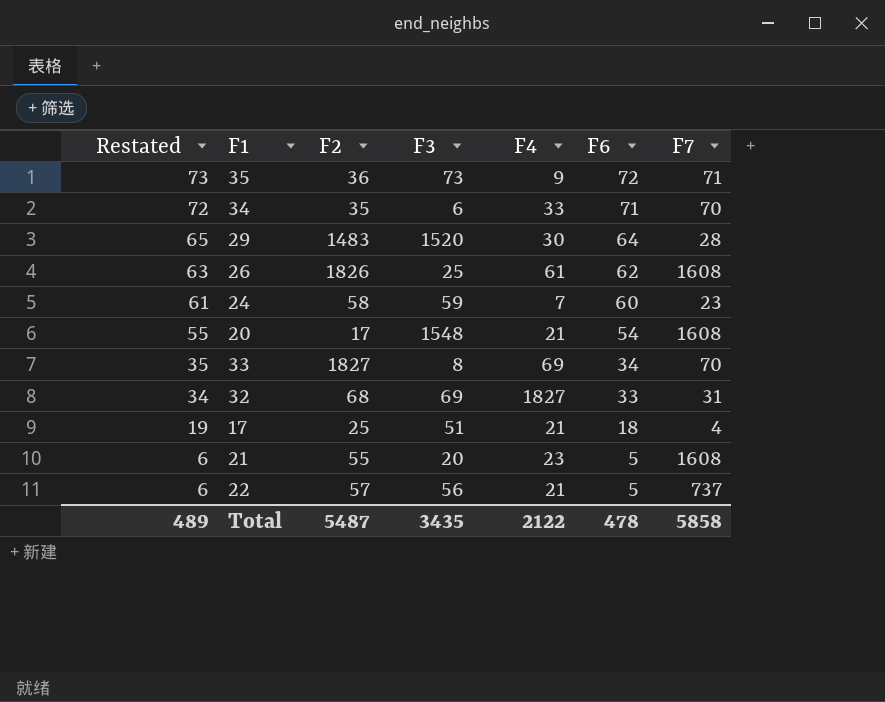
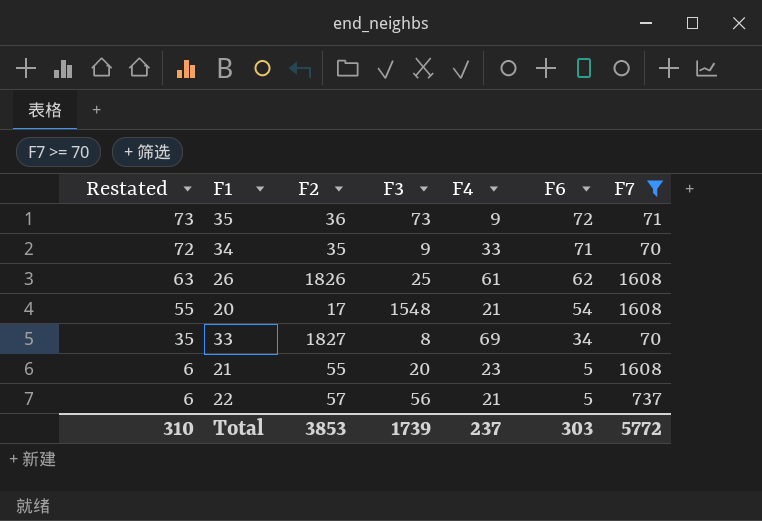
filter: none -> F7 >= 70
34 | F3: 6 -> 9
Total | Restated: 489 -> 310
Total | F2: 5487 -> 3853
Total | F3: 3435 -> 1739
Total | F4: 2122 -> 237
Total | F6: 478 -> 303
Total | F7: 5858 -> 5772

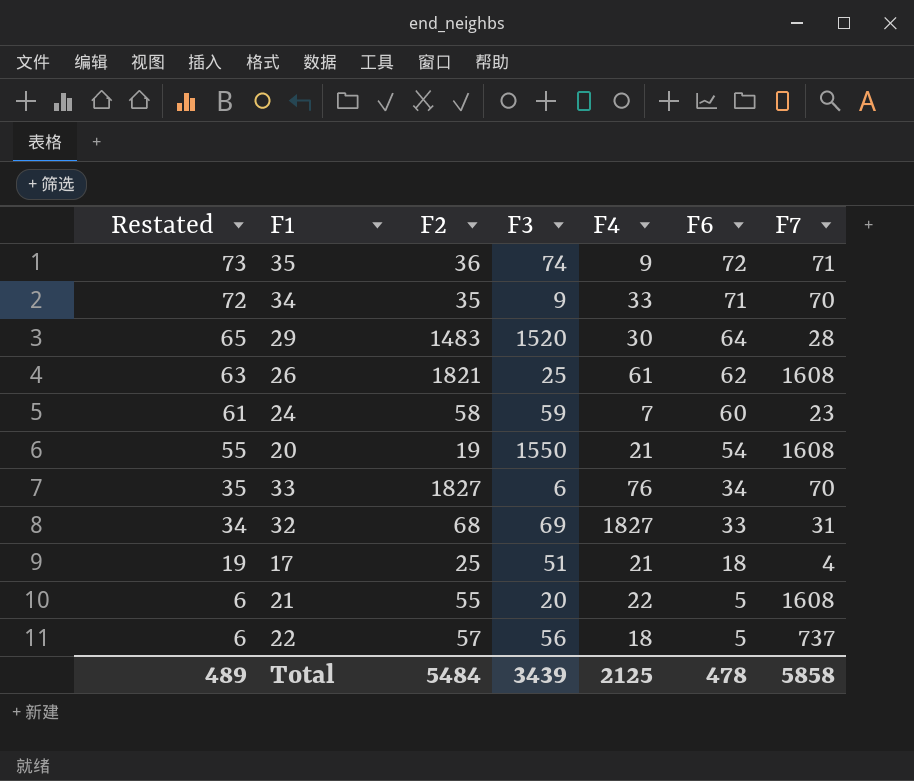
filter: F7 >= 70 -> none
35 | F3: 73 -> 74
26 | F2: 1826 -> 1821
20 | F2: 17 -> 19
20 | F3: 1548 -> 1550
33 | F3: 8 -> 6
33 | F4: 69 -> 76
21 | F4: 23 -> 22
22 | F4: 21 -> 18
Total | Restated: 310 -> 489
Total | F2: 3853 -> 5484
Total | F3: 1739 -> 3439
Total | F4: 237 -> 2125
Total | F6: 303 -> 478
Total | F7: 5772 -> 5858

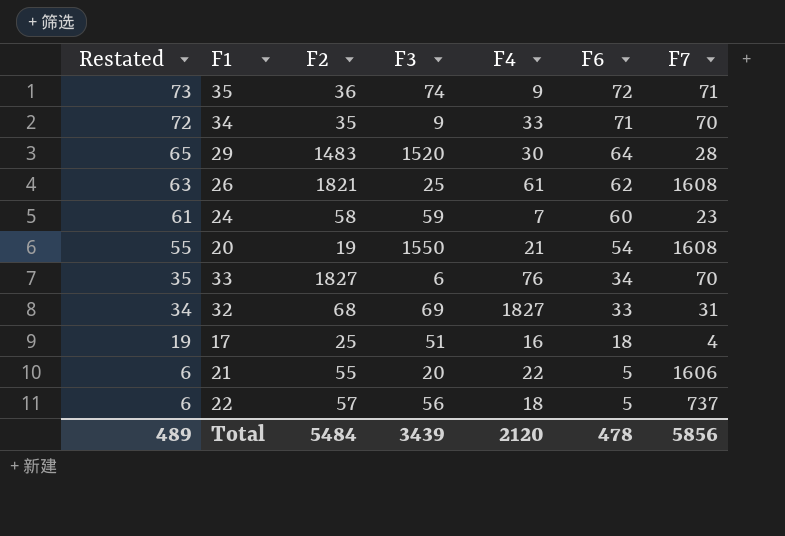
17 | F4: 21 -> 16
21 | F7: 1608 -> 1606
Total | F4: 2125 -> 2120
Total | F7: 5858 -> 5856

